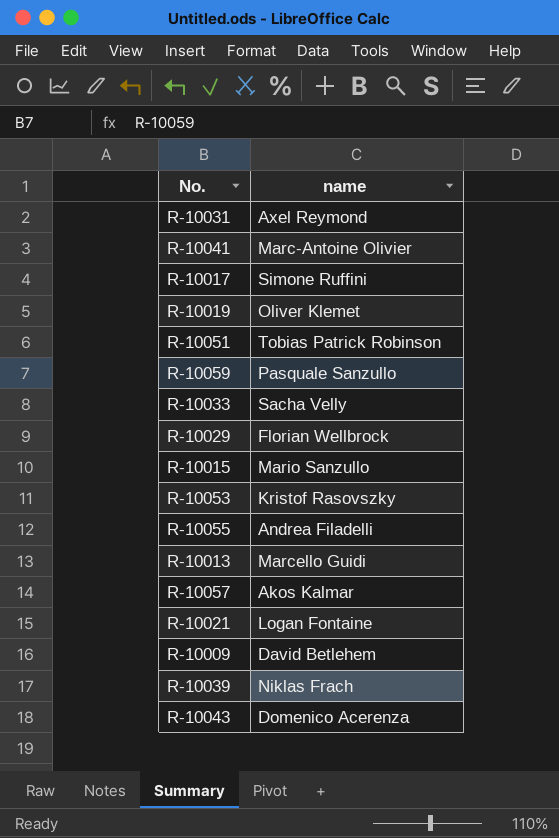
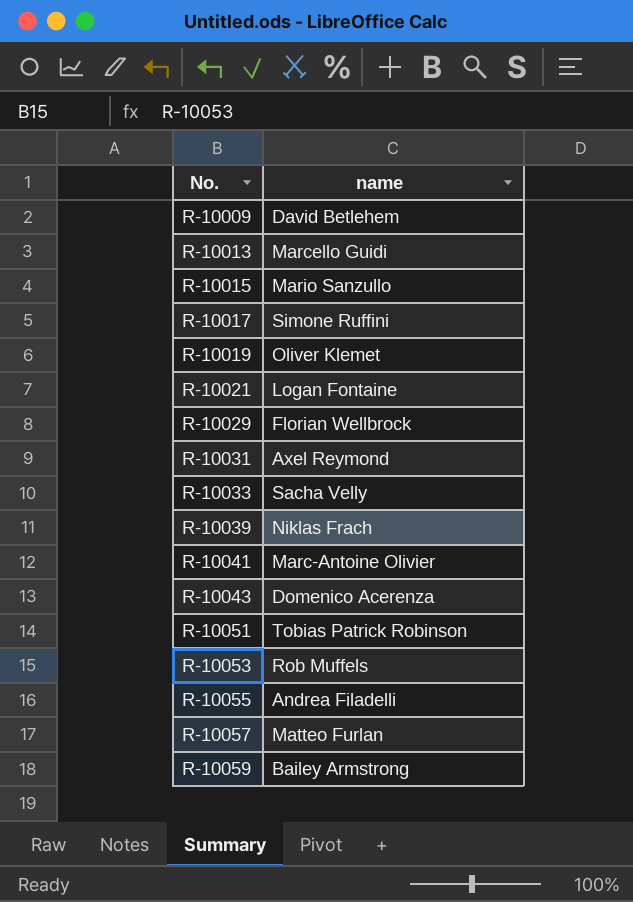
row order: none -> No. ascending
R-10053 | name: Kristof Rasovszky -> Rob Muffels
R-10057 | name: Akos Kalmar -> Matteo Furlan
R-10059 | name: Pasquale Sanzullo -> Bailey Armstrong

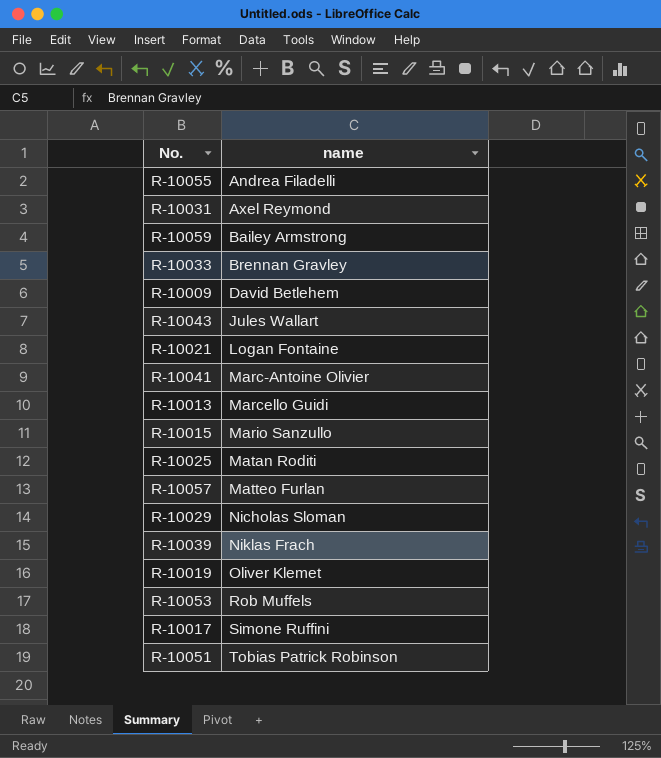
row order: No. ascending -> name ascending
R-10033 | name: Sacha Velly -> Brennan Gravley
R-10043 | name: Domenico Acerenza -> Jules Wallart
row R-10025: none -> Matan Roditi
R-10029 | name: Florian Wellbrock -> Nicholas Sloman

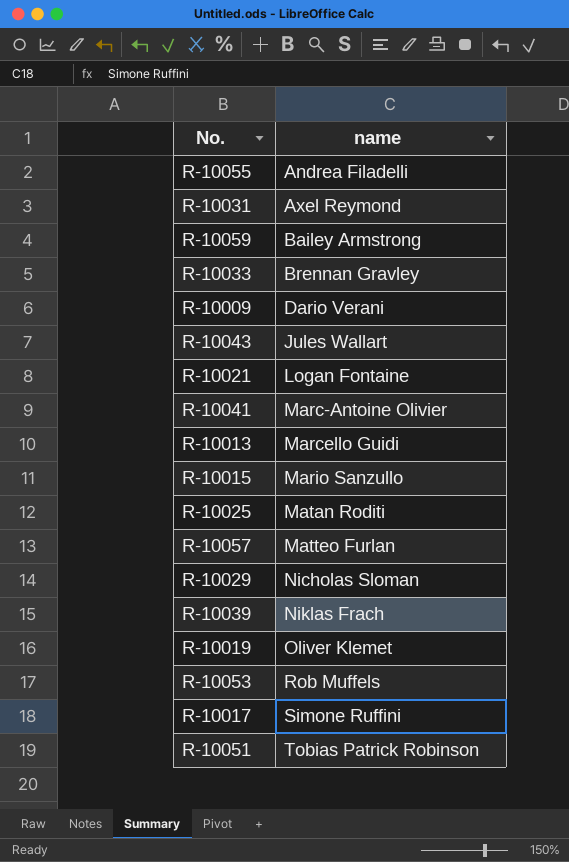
R-10009 | name: David Betlehem -> Dario Verani

